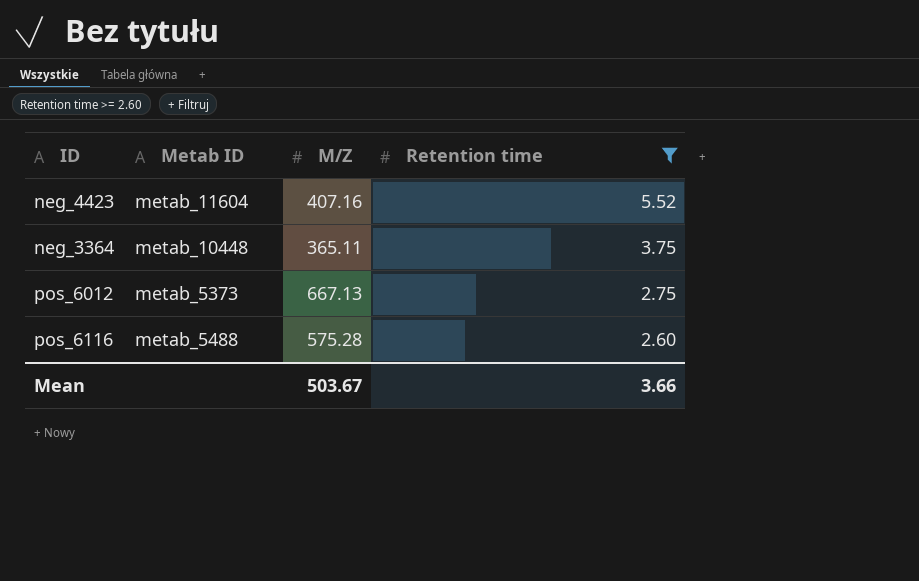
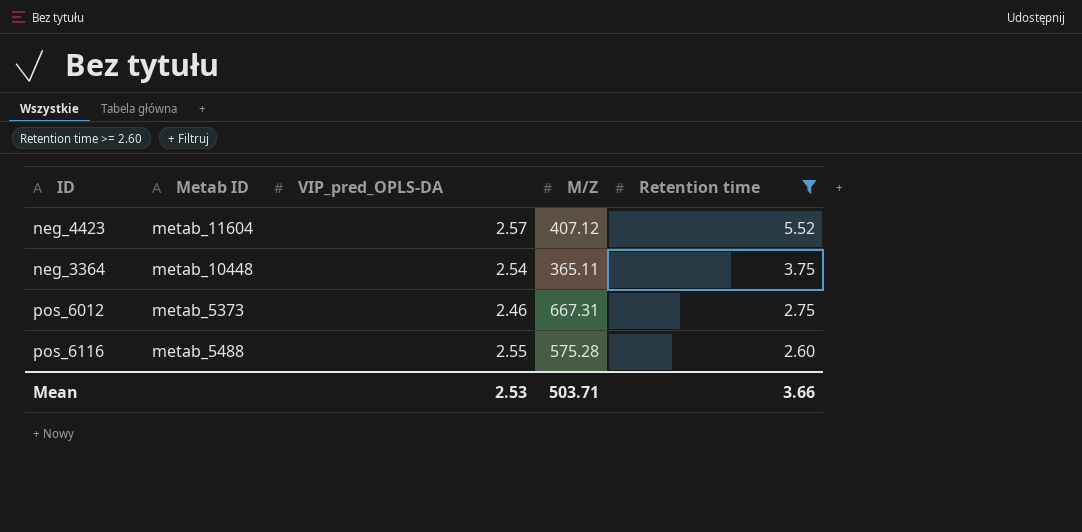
column VIP_pred_OPLS-DA | position: none -> 3
neg_4423 | M/Z: 407.16 -> 407.12
pos_6012 | M/Z: 667.13 -> 667.31
Mean | M/Z: 503.67 -> 503.71

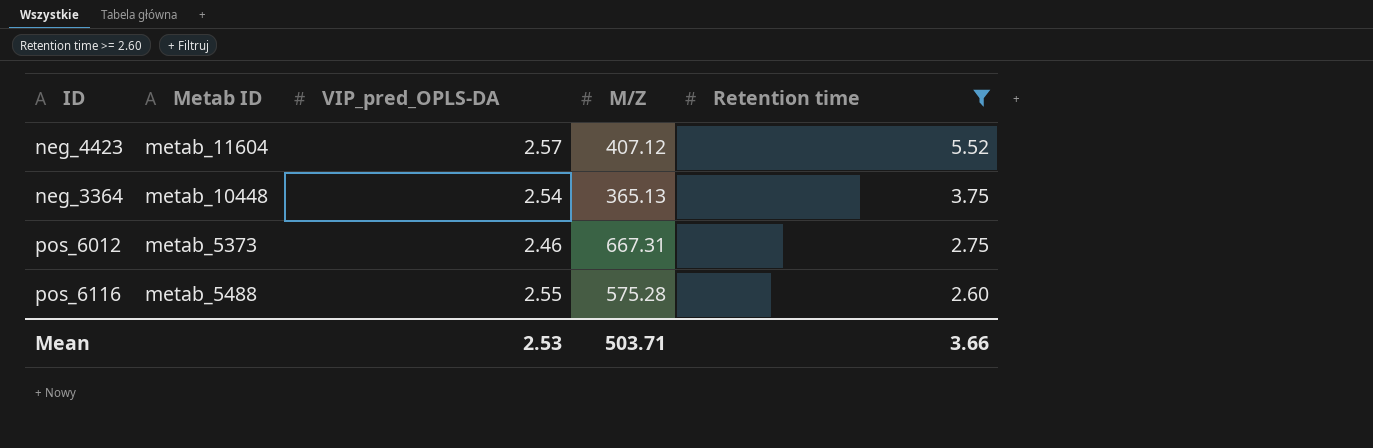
neg_3364 | M/Z: 365.11 -> 365.13

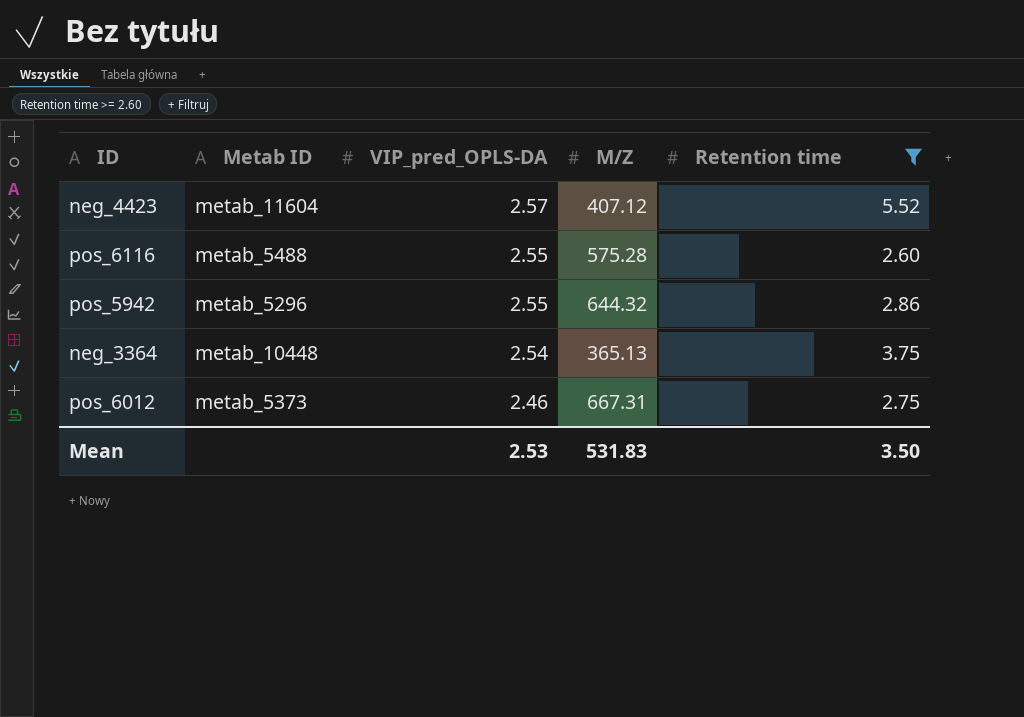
row order: Retention time descending -> VIP_pred_OPLS-DA descending
row pos_5942: none -> metab_5296 | 2.55 | 644.32 | 2.86
Mean | M/Z: 503.71 -> 531.83
Mean | Retention time: 3.66 -> 3.50

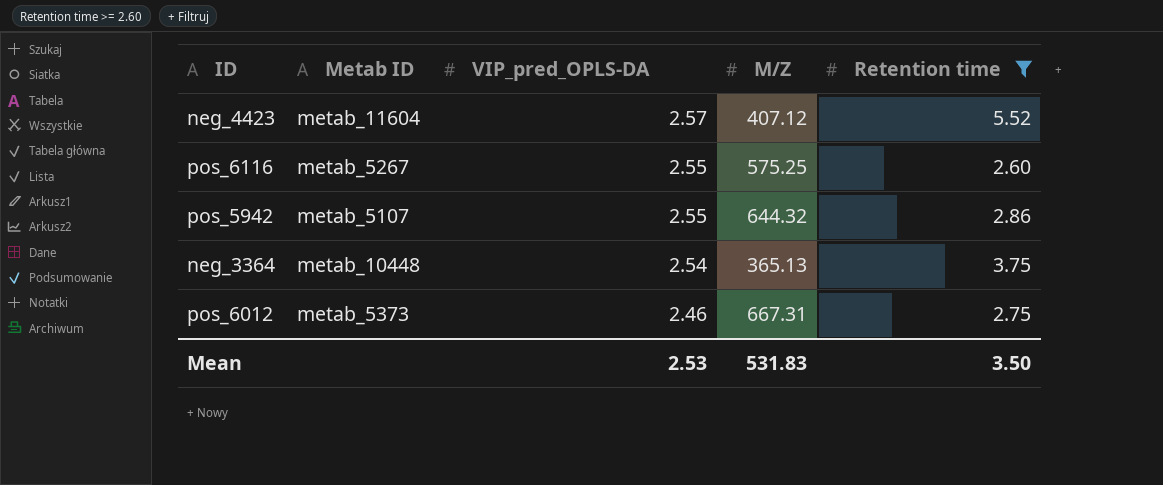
pos_6116 | Metab ID: metab_5488 -> metab_5267
pos_6116 | M/Z: 575.28 -> 575.25
pos_5942 | Metab ID: metab_5296 -> metab_5107

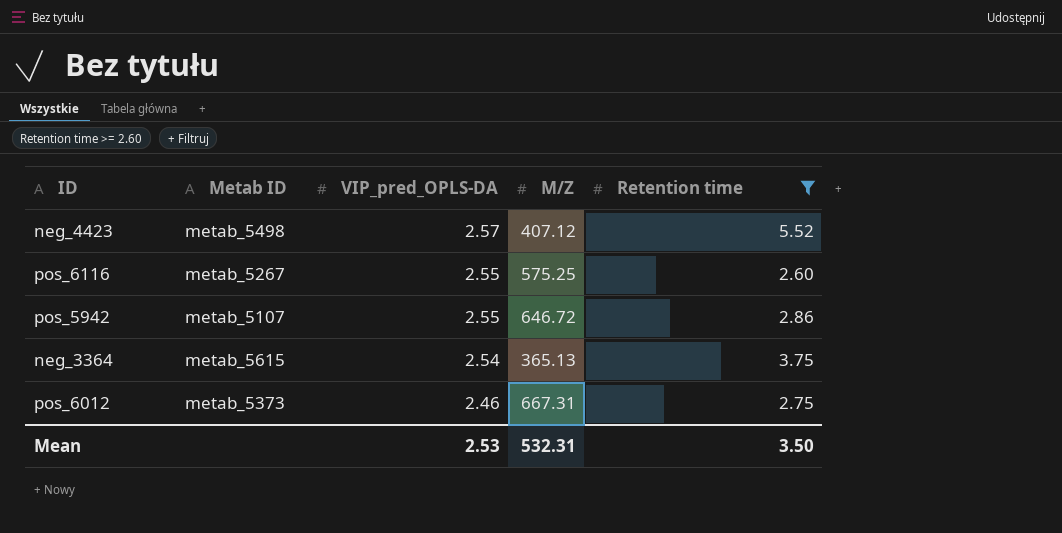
neg_4423 | Metab ID: metab_11604 -> metab_5498
pos_5942 | M/Z: 644.32 -> 646.72
neg_3364 | Metab ID: metab_10448 -> metab_5615
Mean | M/Z: 531.83 -> 532.31

